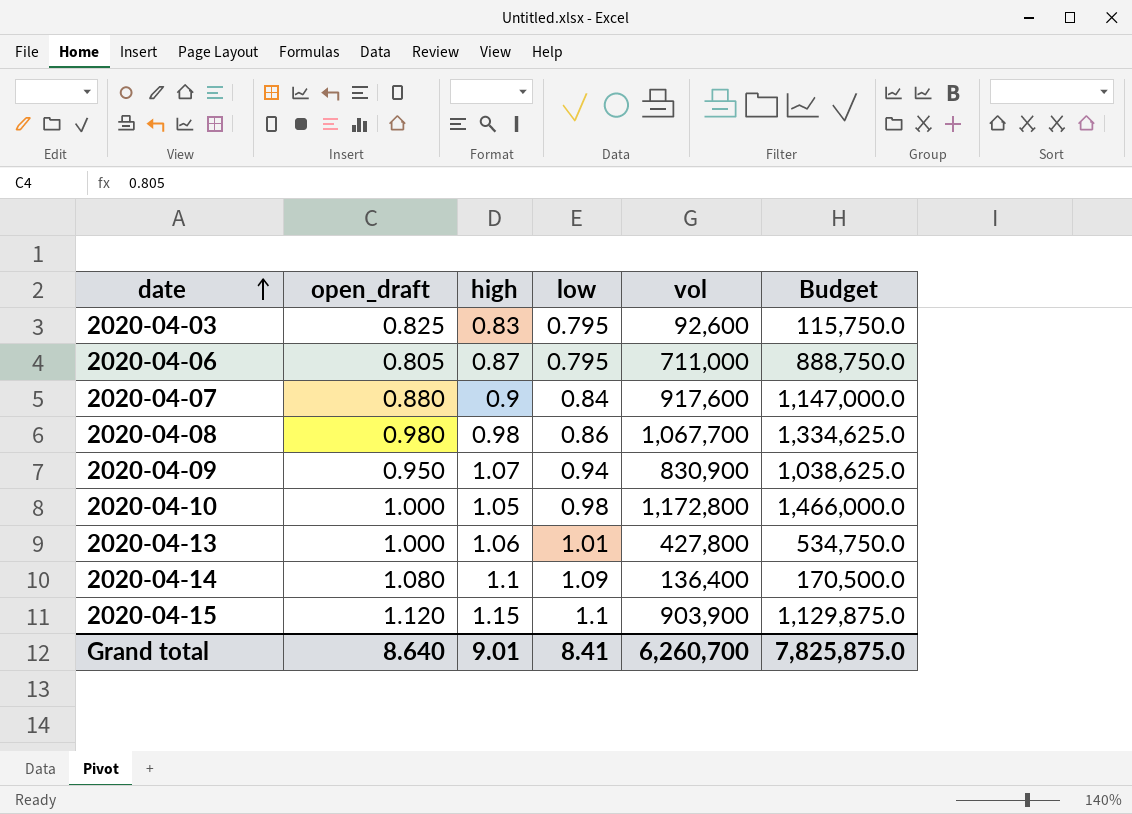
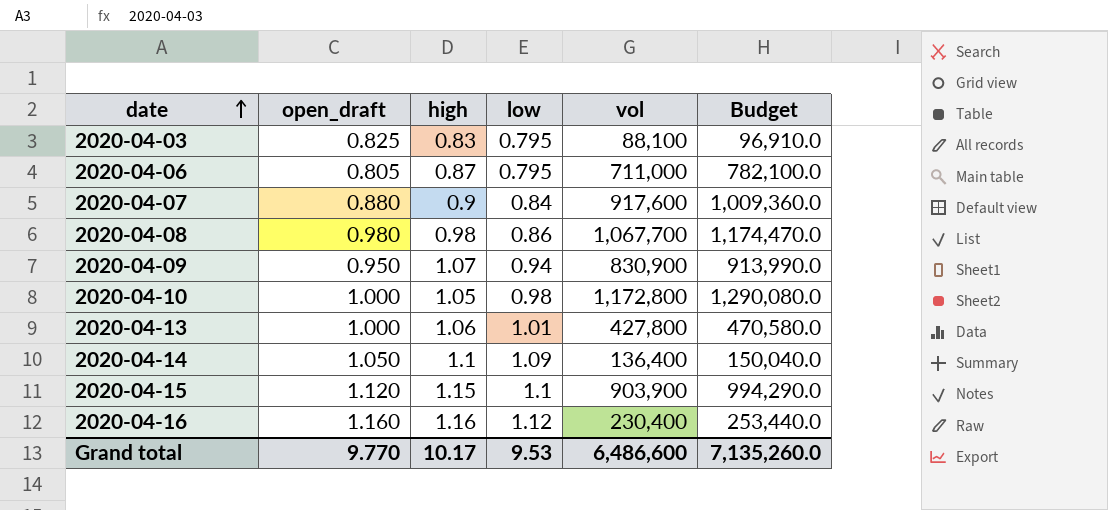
column Budget | formula: [vol] * 1.25 -> [vol] * 1.1
2020-04-03 | vol: 92,600 -> 88,100
2020-04-14 | open_draft: 1.080 -> 1.050
row 2020-04-16: none -> 1.160 | 1.16 | 1.12 | 230,400 | 253,440.0
Grand total | open_draft: 8.640 -> 9.770
Grand total | high: 9.01 -> 10.17
Grand total | low: 8.41 -> 9.53
Grand total | vol: 6,260,700 -> 6,486,600
Grand total | Budget: 7,825,875.0 -> 7,135,260.0

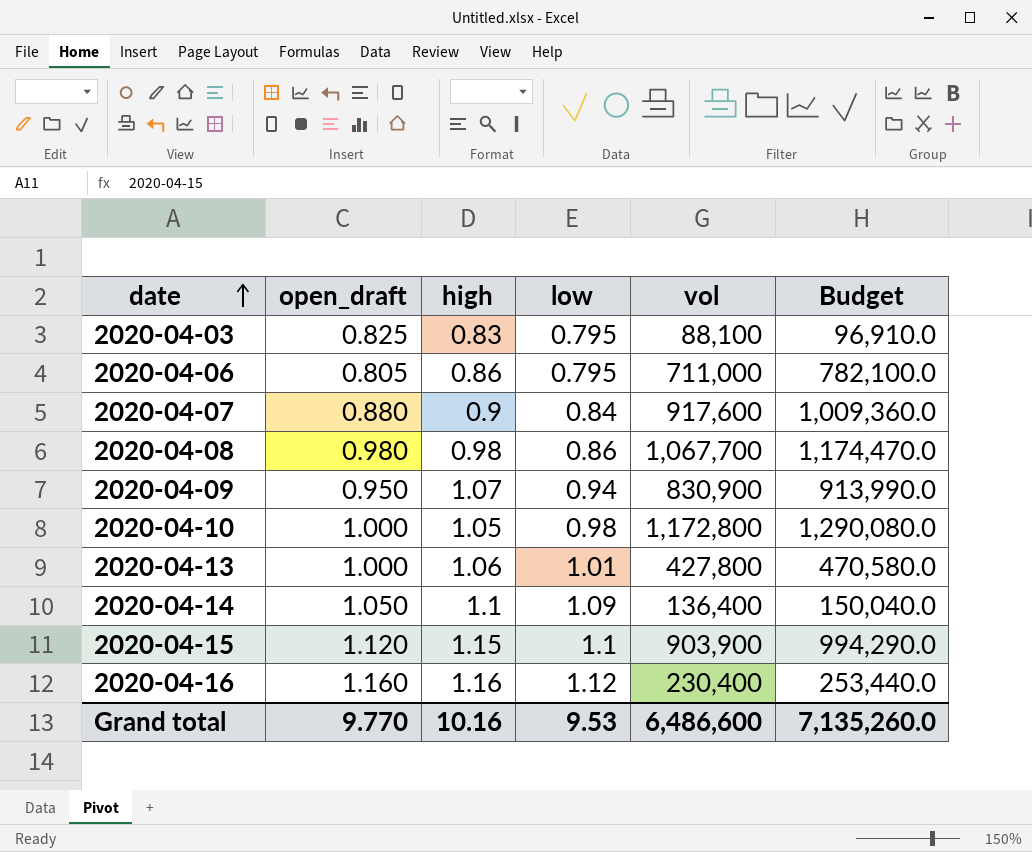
2020-04-06 | high: 0.87 -> 0.86
Grand total | high: 10.17 -> 10.16

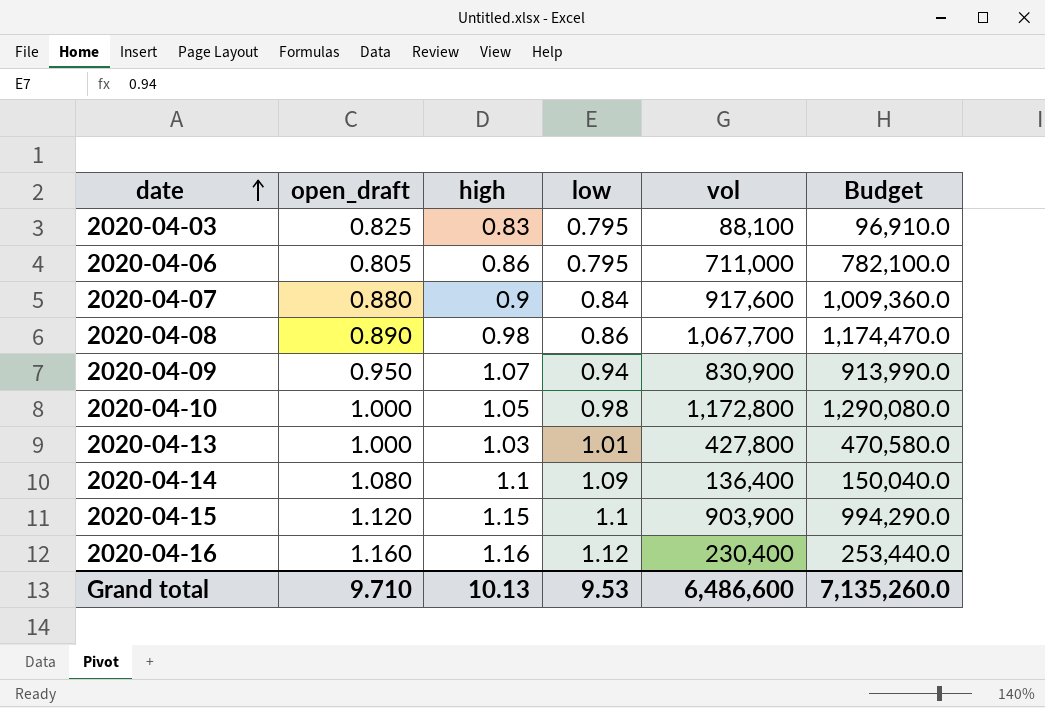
2020-04-08 | open_draft: 0.980 -> 0.890
2020-04-13 | high: 1.06 -> 1.03
2020-04-14 | open_draft: 1.050 -> 1.080
Grand total | open_draft: 9.770 -> 9.710
Grand total | high: 10.16 -> 10.13

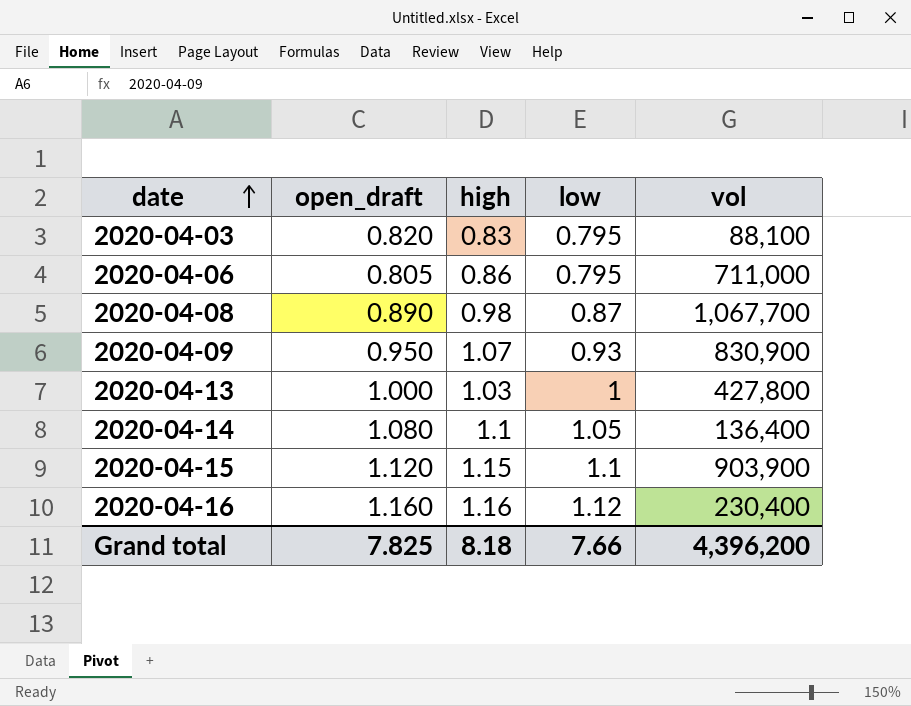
column Budget | formula: [vol] * 1.1 -> none
row 2020-04-07: 0.880 | 0.9 | 0.84 | 917,600 | 1,009,360.0 -> none
row 2020-04-10: 1.000 | 1.05 | 0.98 | 1,172,800 | 1,290,080.0 -> none
2020-04-03 | open_draft: 0.825 -> 0.820
2020-04-08 | low: 0.86 -> 0.87
2020-04-09 | low: 0.94 -> 0.93
2020-04-13 | low: 1.01 -> 1
2020-04-14 | low: 1.09 -> 1.05
Grand total | open_draft: 9.710 -> 7.825
Grand total | high: 10.13 -> 8.18
Grand total | low: 9.53 -> 7.66
Grand total | vol: 6,486,600 -> 4,396,200

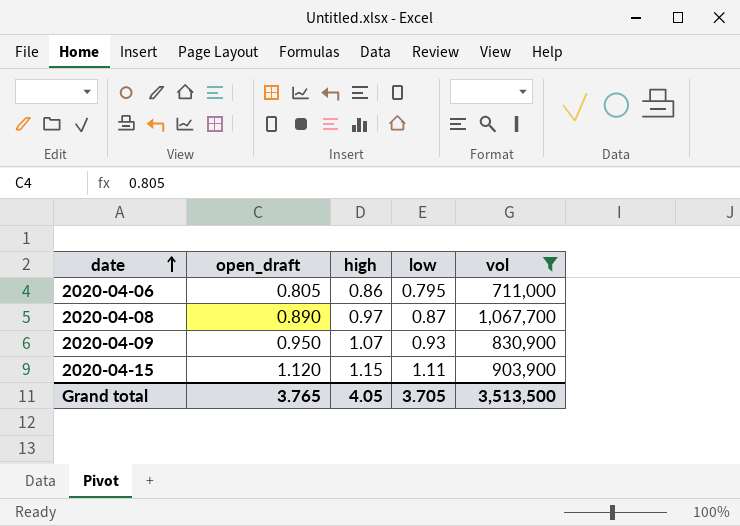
filter: none -> vol >= 711,000
2020-04-08 | high: 0.98 -> 0.97
2020-04-15 | low: 1.1 -> 1.11
Grand total | open_draft: 7.825 -> 3.765
Grand total | high: 8.18 -> 4.05
Grand total | low: 7.66 -> 3.705
Grand total | vol: 4,396,200 -> 3,513,500

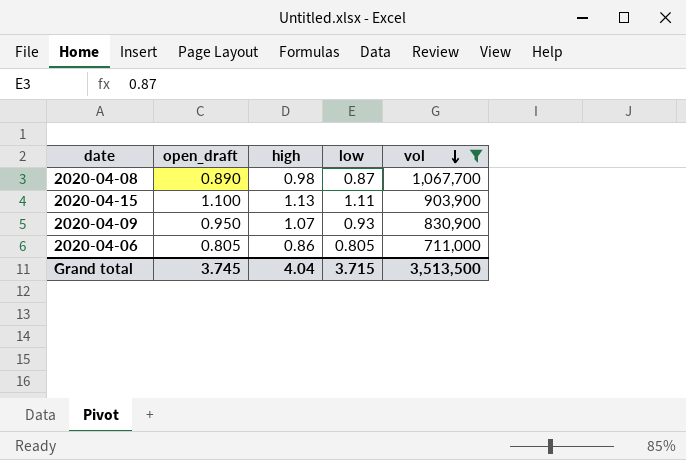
row order: date ascending -> vol descending
2020-04-08 | high: 0.97 -> 0.98
2020-04-15 | open_draft: 1.120 -> 1.100
2020-04-15 | high: 1.15 -> 1.13
2020-04-06 | low: 0.795 -> 0.805
Grand total | open_draft: 3.765 -> 3.745
Grand total | high: 4.05 -> 4.04
Grand total | low: 3.705 -> 3.715

